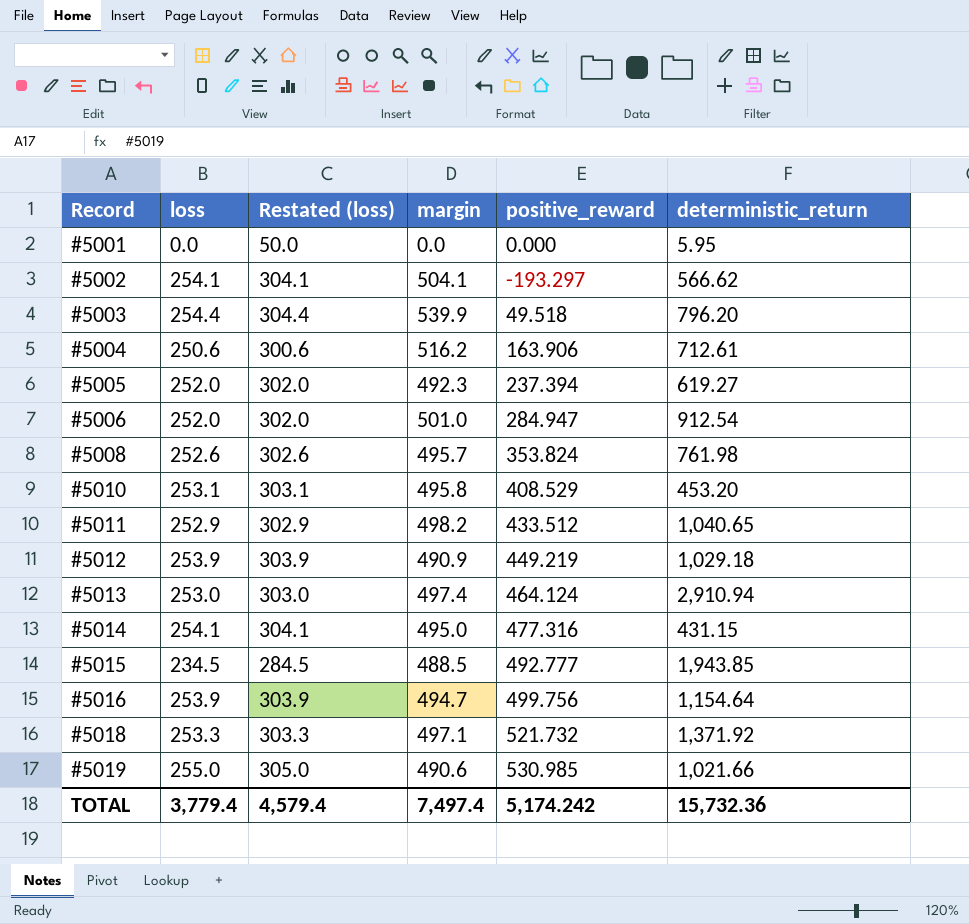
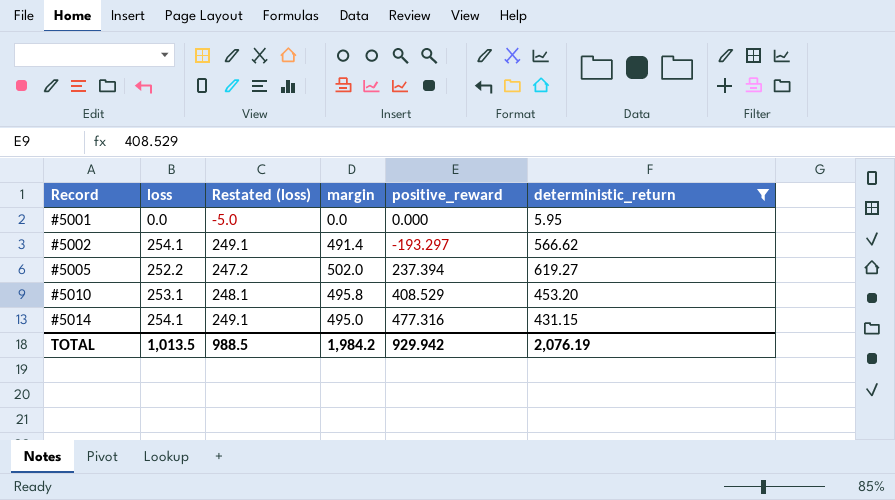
filter: none -> deterministic_return <= 619.27
column Restated (loss) | formula: [loss] + 50 -> [loss] - 5
#5002 | margin: 504.1 -> 491.4
#5005 | loss: 252.0 -> 252.2
#5005 | margin: 492.3 -> 502.0
TOTAL | loss: 3,779.4 -> 1,013.5
TOTAL | Restated (loss): 4,579.4 -> 988.5
TOTAL | margin: 7,497.4 -> 1,984.2
TOTAL | positive_reward: 5,174.242 -> 929.942
TOTAL | deterministic_return: 15,732.36 -> 2,076.19

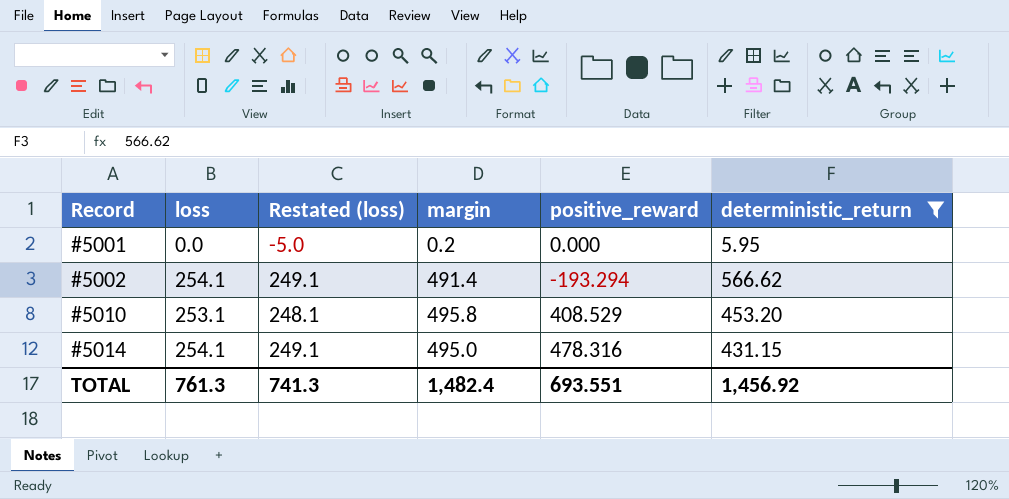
row #5005: 252.2 | 247.2 | 502.0 | 237.394 | 619.27 -> none
#5001 | margin: 0.0 -> 0.2
#5002 | positive_reward: -193.297 -> -193.294
#5014 | positive_reward: 477.316 -> 478.316
TOTAL | loss: 1,013.5 -> 761.3
TOTAL | Restated (loss): 988.5 -> 741.3
TOTAL | margin: 1,984.2 -> 1,482.4
TOTAL | positive_reward: 929.942 -> 693.551
TOTAL | deterministic_return: 2,076.19 -> 1,456.92

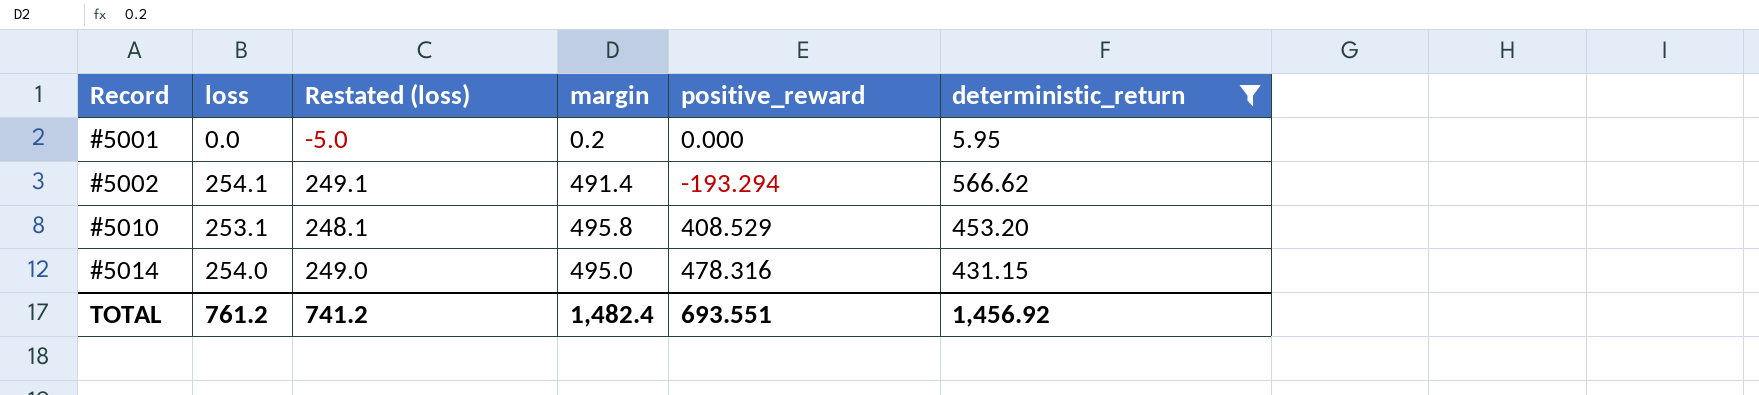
#5014 | loss: 254.1 -> 254.0
#5014 | Restated (loss): 249.1 -> 249.0
TOTAL | loss: 761.3 -> 761.2
TOTAL | Restated (loss): 741.3 -> 741.2

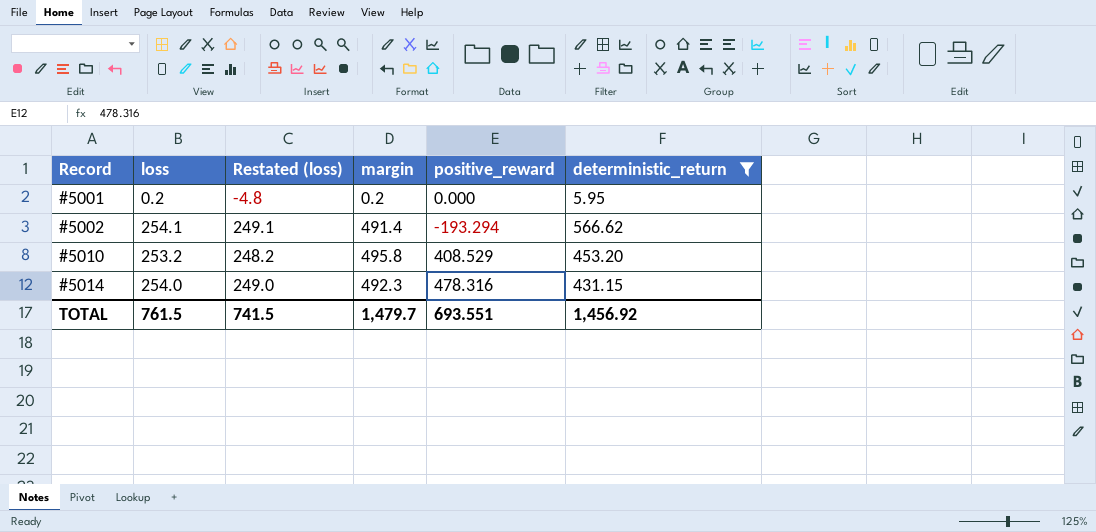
#5001 | loss: 0.0 -> 0.2
#5001 | Restated (loss): -5.0 -> -4.8
#5010 | loss: 253.1 -> 253.2
#5010 | Restated (loss): 248.1 -> 248.2
#5014 | margin: 495.0 -> 492.3
TOTAL | loss: 761.2 -> 761.5
TOTAL | Restated (loss): 741.2 -> 741.5
TOTAL | margin: 1,482.4 -> 1,479.7

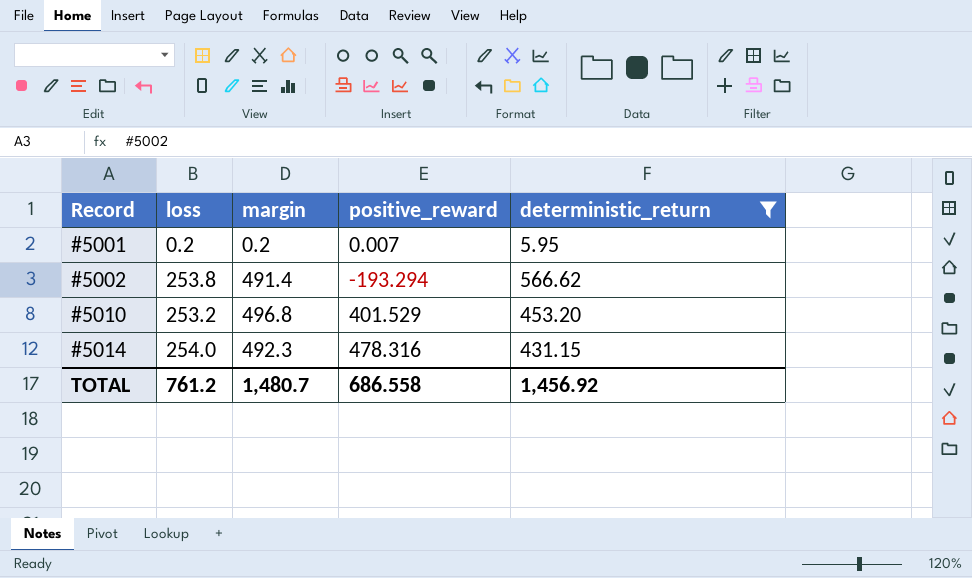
column Restated (loss) | formula: [loss] - 5 -> none
#5001 | positive_reward: 0.000 -> 0.007
#5002 | loss: 254.1 -> 253.8
#5010 | margin: 495.8 -> 496.8
#5010 | positive_reward: 408.529 -> 401.529
TOTAL | loss: 761.5 -> 761.2
TOTAL | margin: 1,479.7 -> 1,480.7
TOTAL | positive_reward: 693.551 -> 686.558

